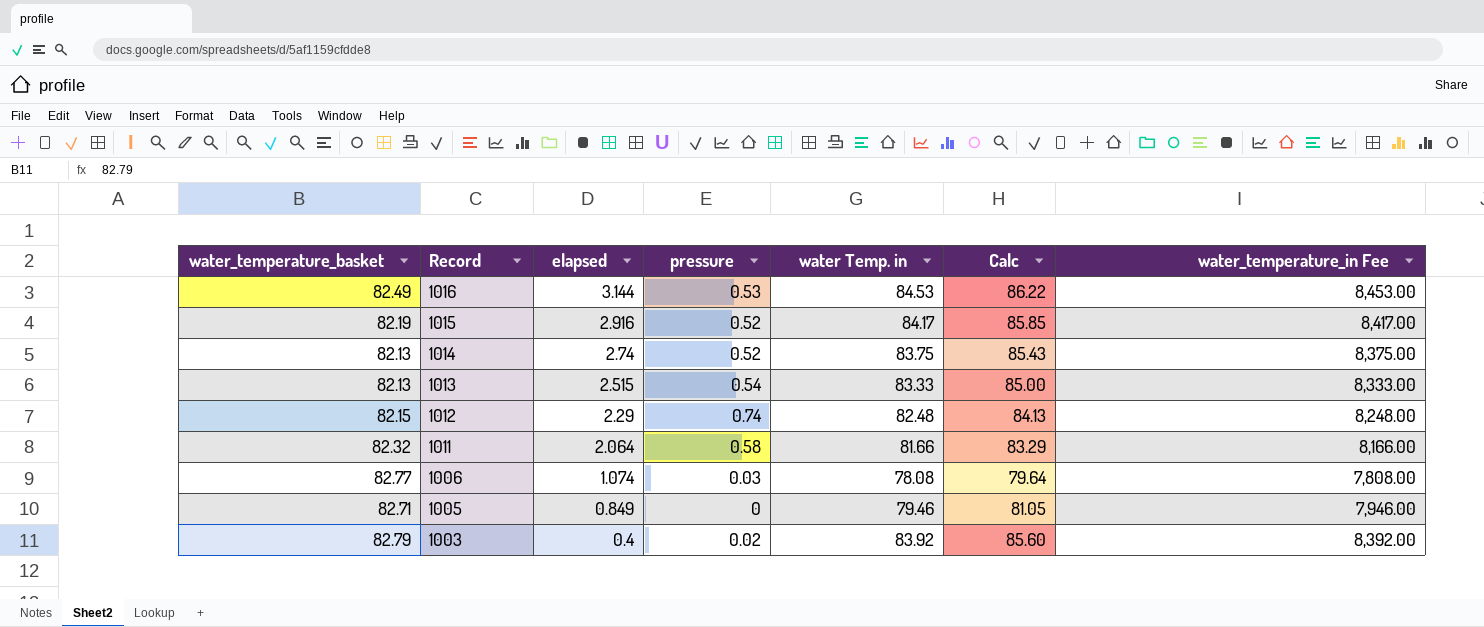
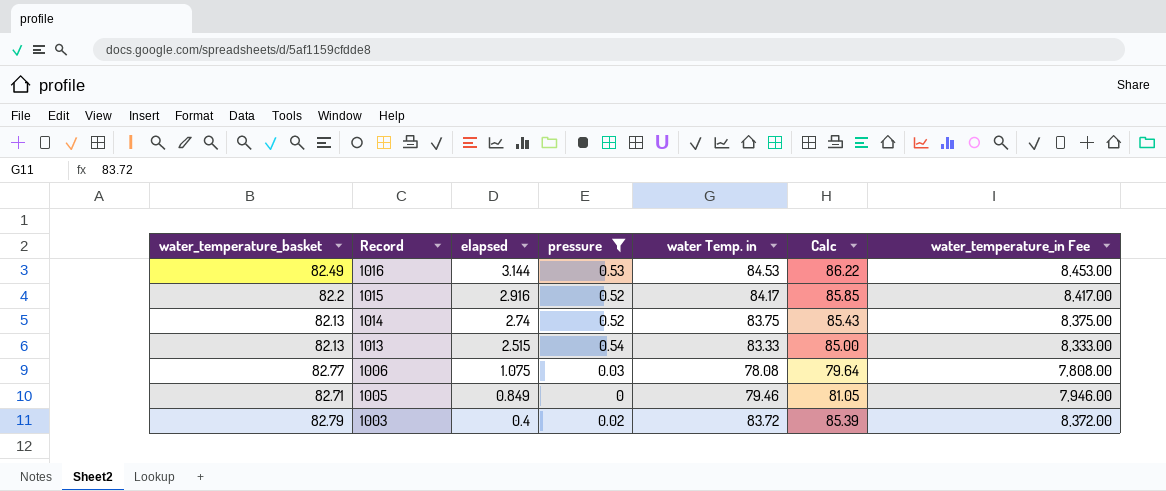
filter: none -> pressure <= 0.54
1015 | water_temperature_basket: 82.19 -> 82.2
1006 | elapsed: 1.074 -> 1.075
1003 | water Temp. in: 83.92 -> 83.72
1003 | Calc: 85.60 -> 85.39
1003 | water_temperature_in Fee: 8,392.00 -> 8,372.00

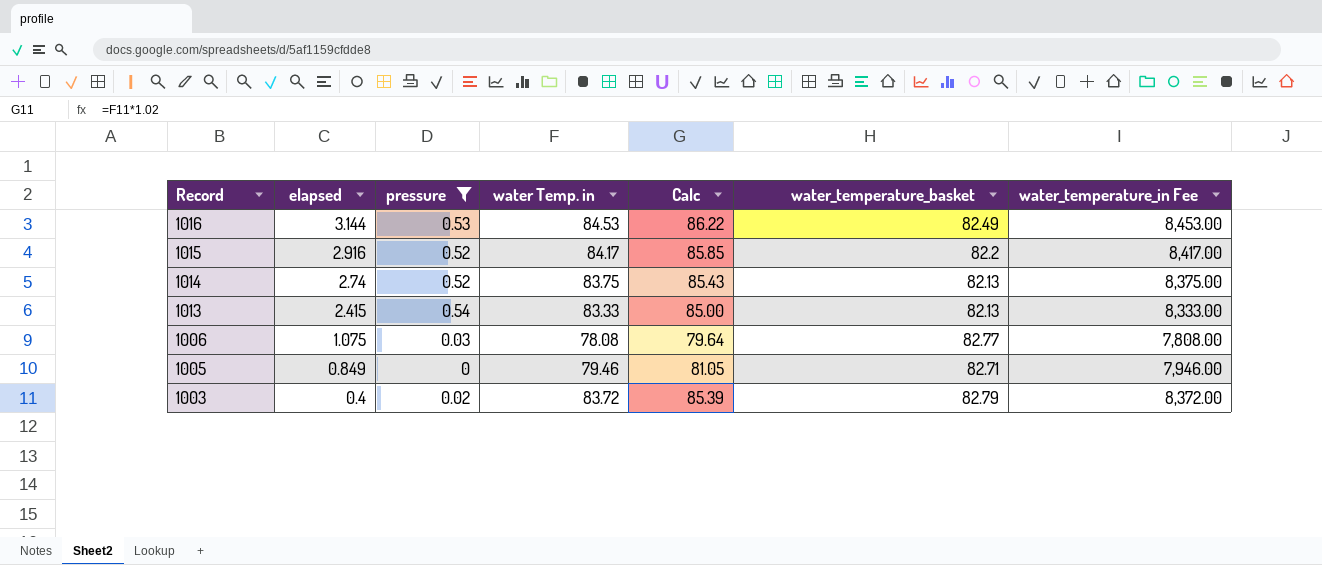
column water_temperature_basket | position: 1 -> 6
1013 | elapsed: 2.515 -> 2.415

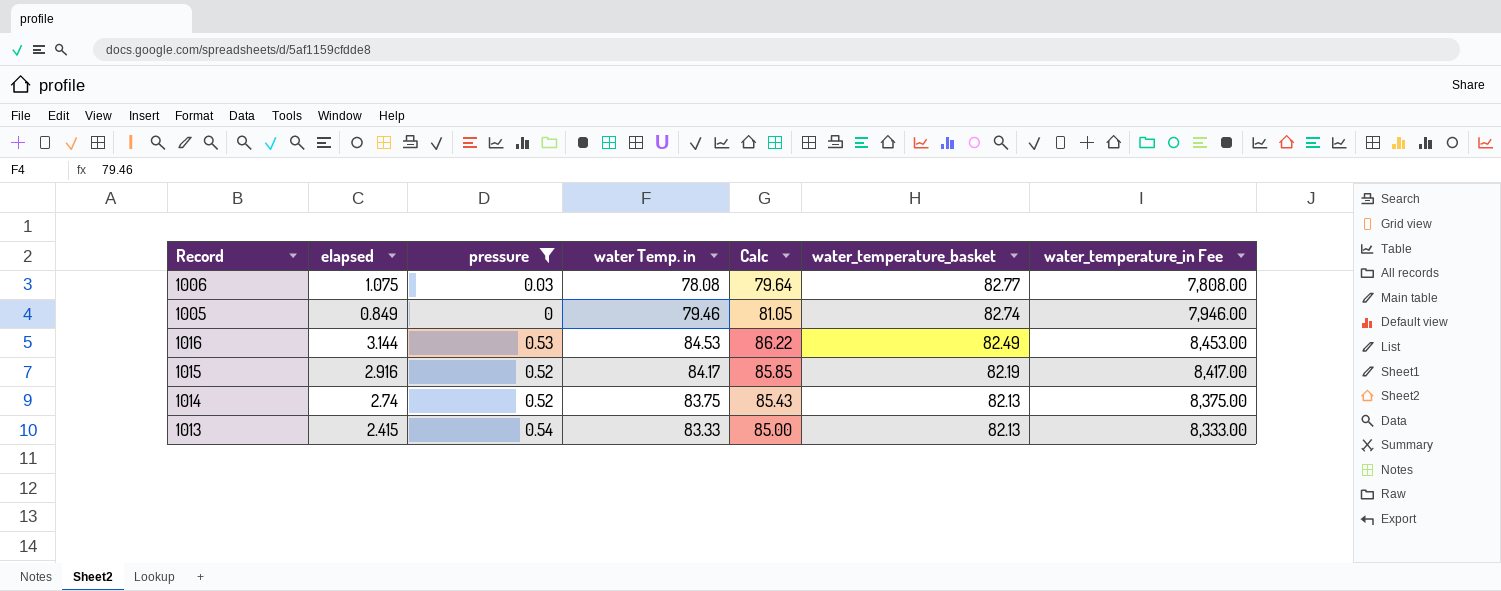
row order: Record descending -> water_temperature_basket descending
row 1003: 0.4 | 0.02 | 83.72 | 85.39 | 82.79 | 8,372.00 -> none
1005 | water_temperature_basket: 82.71 -> 82.74
1015 | water_temperature_basket: 82.2 -> 82.19

